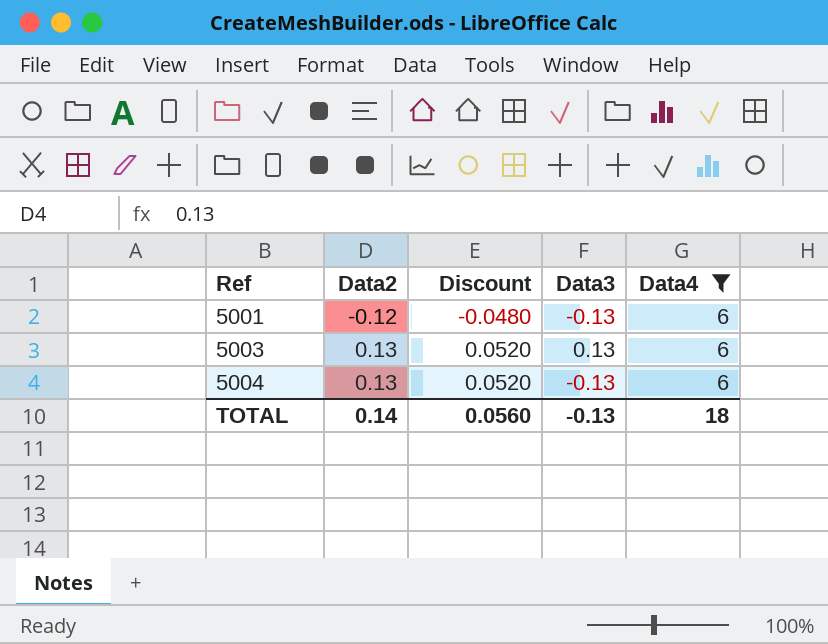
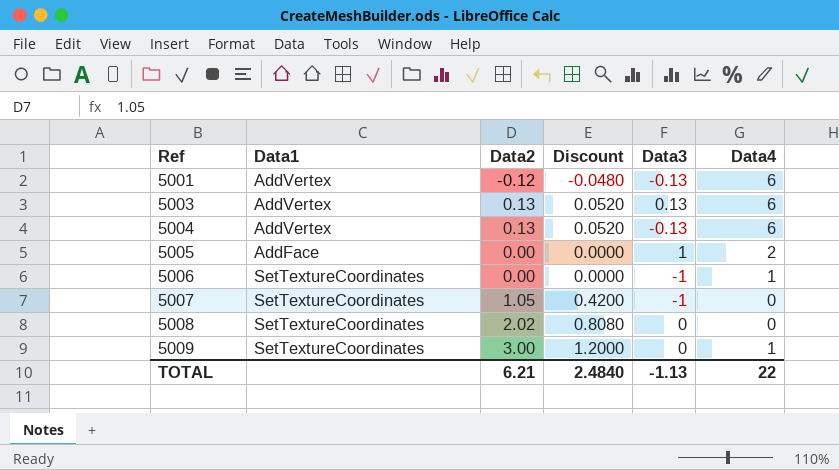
filter: Data4 = 6 -> none
column Data1 | position: none -> 2
TOTAL | Data2: 0.14 -> 6.21
TOTAL | Discount: 0.0560 -> 2.4840
TOTAL | Data3: -0.13 -> -1.13
TOTAL | Data4: 18 -> 22

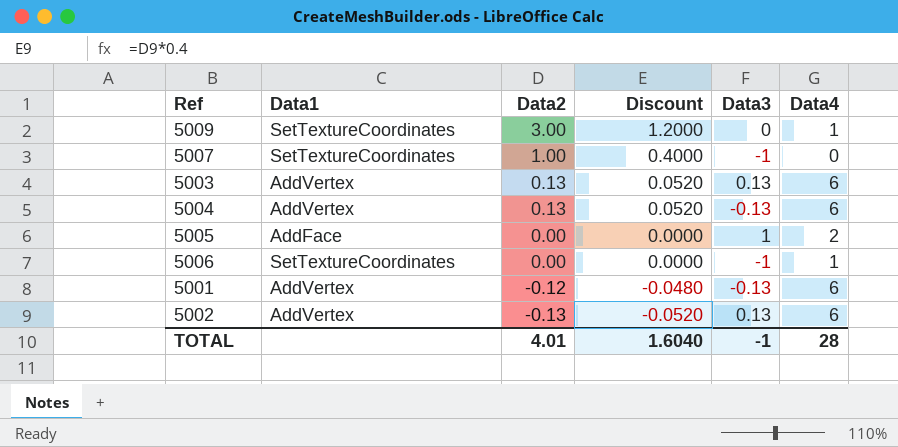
row order: Ref ascending -> Data2 descending
row 5008: SetTextureCoordinates | 2.02 | 0.8080 | 0 | 0 -> none
5007 | Data2: 1.05 -> 1.00
5007 | Discount: 0.4200 -> 0.4000
row 5002: none -> AddVertex | -0.13 | -0.0520 | 0.13 | 6
TOTAL | Data2: 6.21 -> 4.01
TOTAL | Discount: 2.4840 -> 1.6040
TOTAL | Data3: -1.13 -> -1
TOTAL | Data4: 22 -> 28

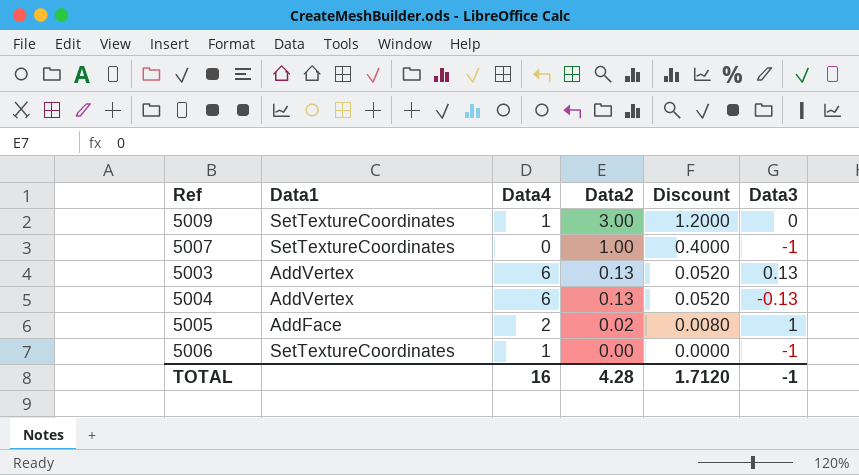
column Data4 | position: 6 -> 3
row 5001: AddVertex | -0.12 | -0.0480 | -0.13 | 6 -> none
row 5002: AddVertex | -0.13 | -0.0520 | 0.13 | 6 -> none
5005 | Data2: 0.00 -> 0.02
5005 | Discount: 0.0000 -> 0.0080
TOTAL | Data4: 28 -> 16
TOTAL | Data2: 4.01 -> 4.28
TOTAL | Discount: 1.6040 -> 1.7120

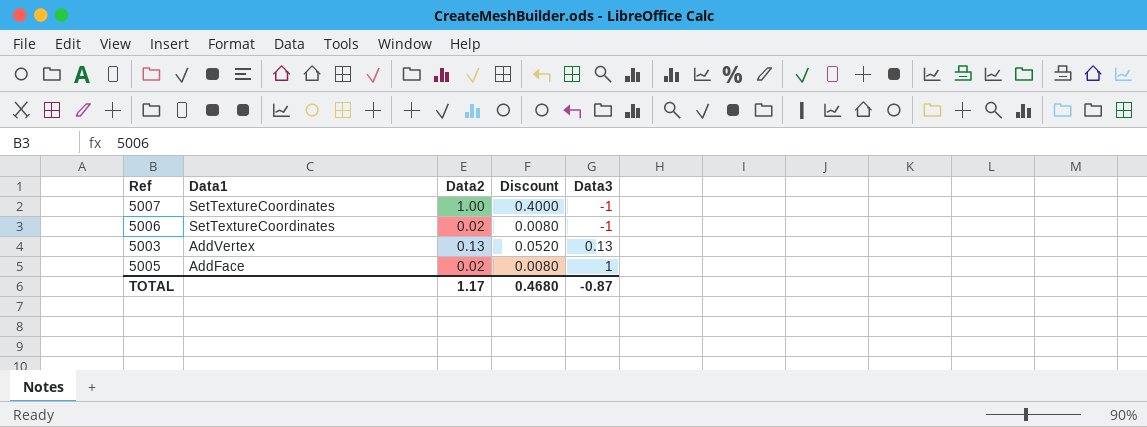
row order: Data2 descending -> Data1 descending
column Data4 | position: 3 -> none
row 5009: SetTextureCoordinates | 1 | 3.00 | 1.2000 | 0 -> none
row 5004: AddVertex | 6 | 0.13 | 0.0520 | -0.13 -> none
5006 | Data2: 0.00 -> 0.02
5006 | Discount: 0.0000 -> 0.0080
TOTAL | Data2: 4.28 -> 1.17
TOTAL | Discount: 1.7120 -> 0.4680
TOTAL | Data3: -1 -> -0.87

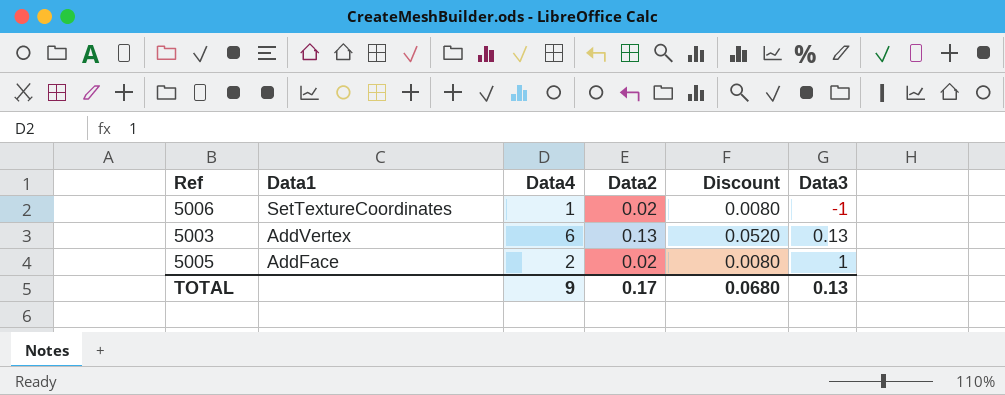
column Data4 | position: none -> 3
row 5007: SetTextureCoordinates | 1.00 | 0.4000 | -1 -> none
TOTAL | Data2: 1.17 -> 0.17
TOTAL | Discount: 0.4680 -> 0.0680
TOTAL | Data3: -0.87 -> 0.13

